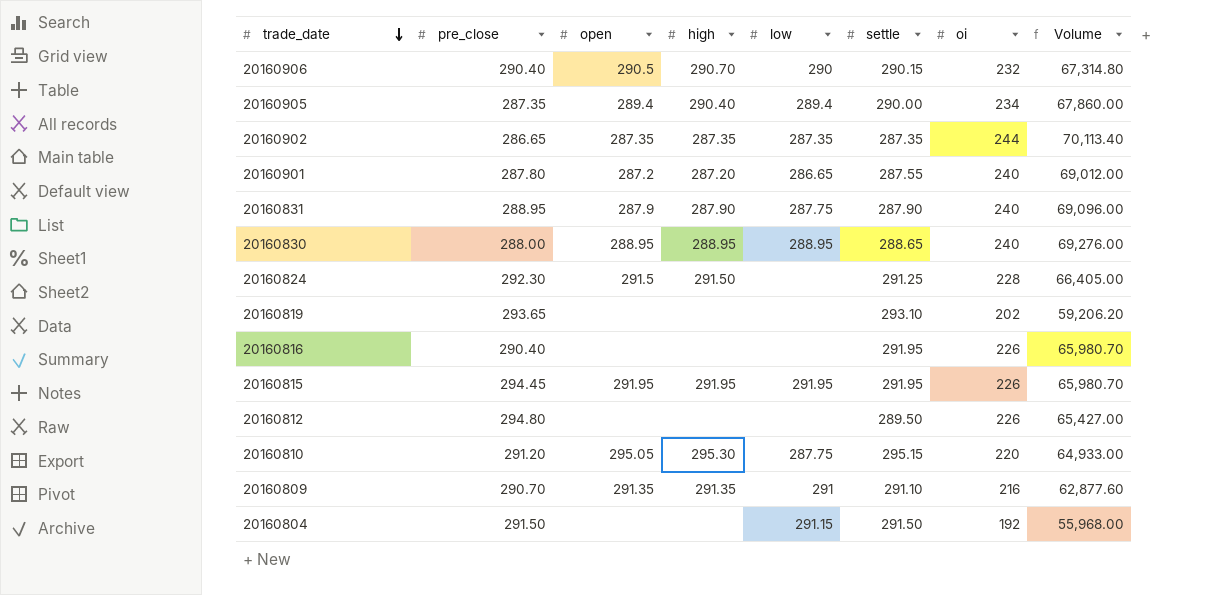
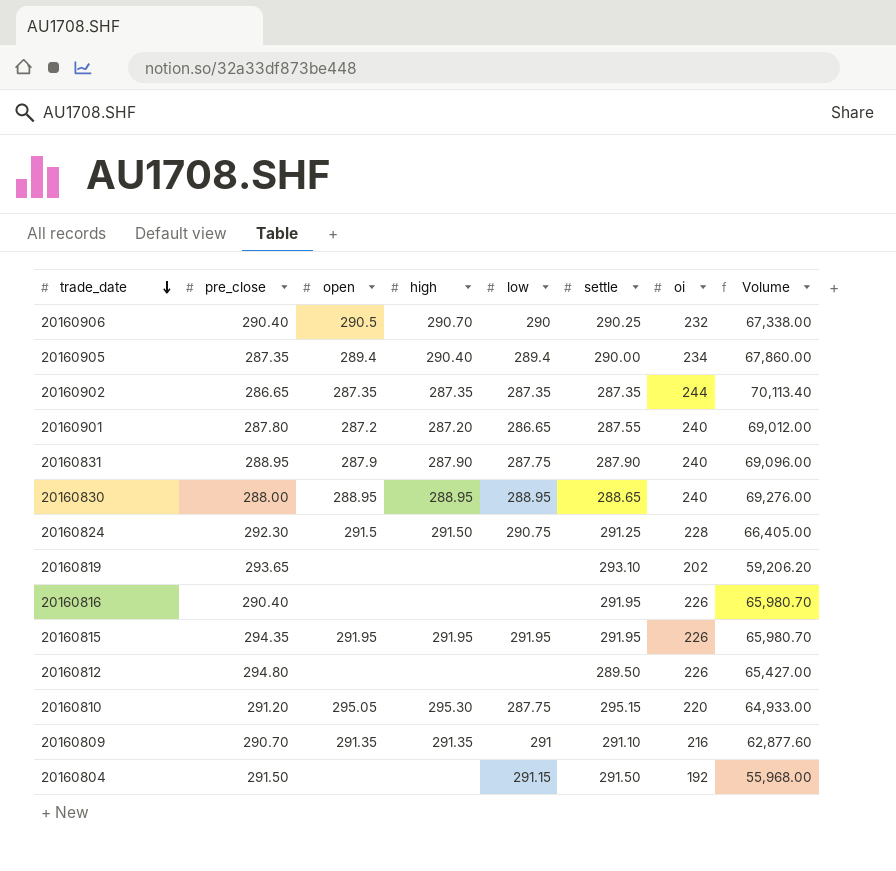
20160906 | settle: 290.15 -> 290.25
20160906 | Volume: 67,314.80 -> 67,338.00
20160824 | low: none -> 290.75
20160815 | pre_close: 294.45 -> 294.35

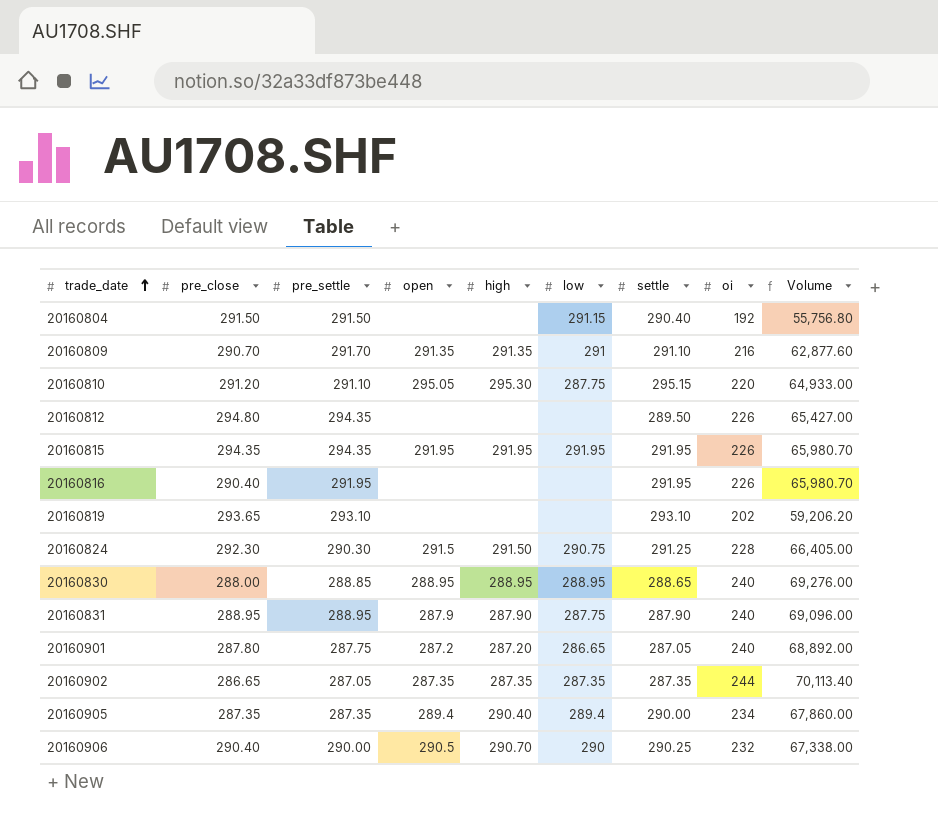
row order: trade_date descending -> trade_date ascending
column pre_settle | position: none -> 3
20160804 | settle: 291.50 -> 290.40
20160804 | Volume: 55,968.00 -> 55,756.80
20160901 | settle: 287.55 -> 287.05
20160901 | Volume: 69,012.00 -> 68,892.00

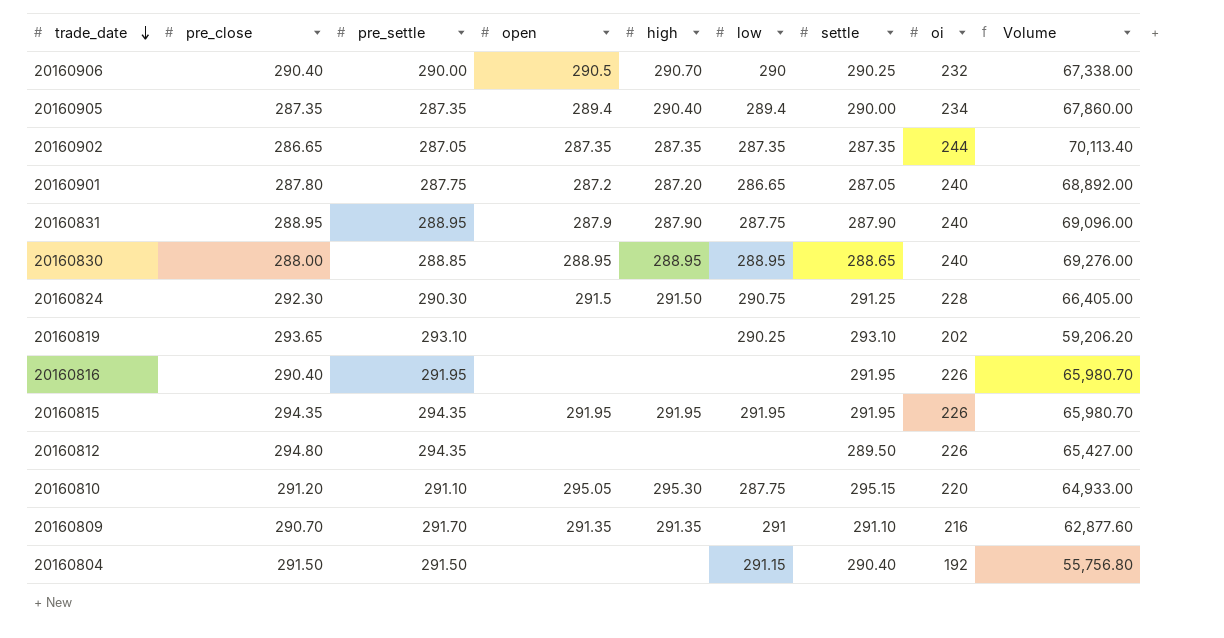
row order: trade_date ascending -> trade_date descending
20160819 | low: none -> 290.25

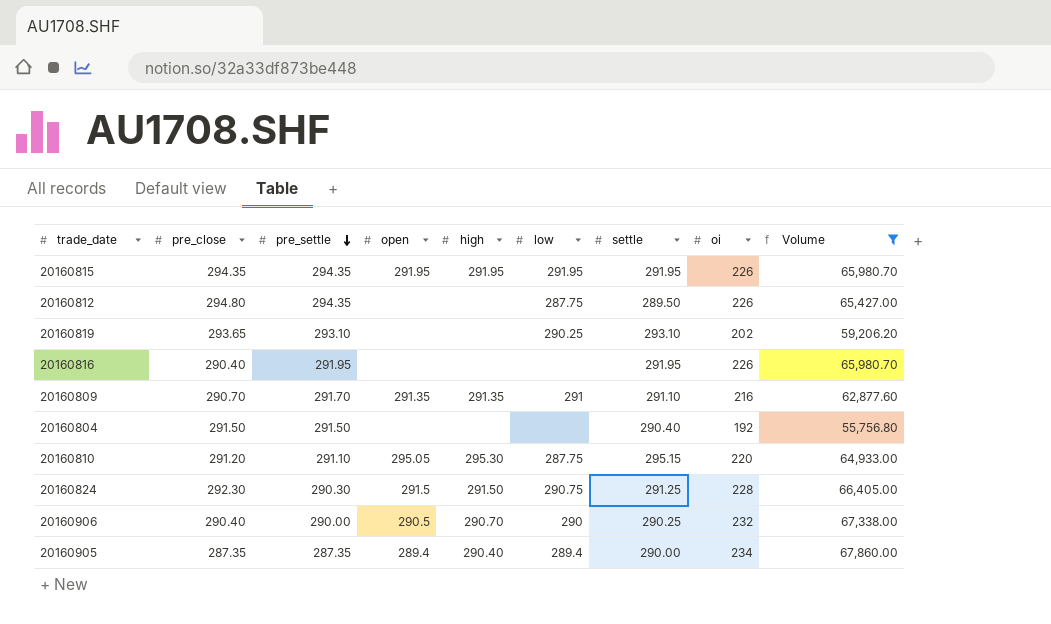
filter: none -> Volume <= 67,860.00
row order: trade_date descending -> pre_settle descending
20160812 | low: none -> 287.75
20160804 | low: 291.15 -> none

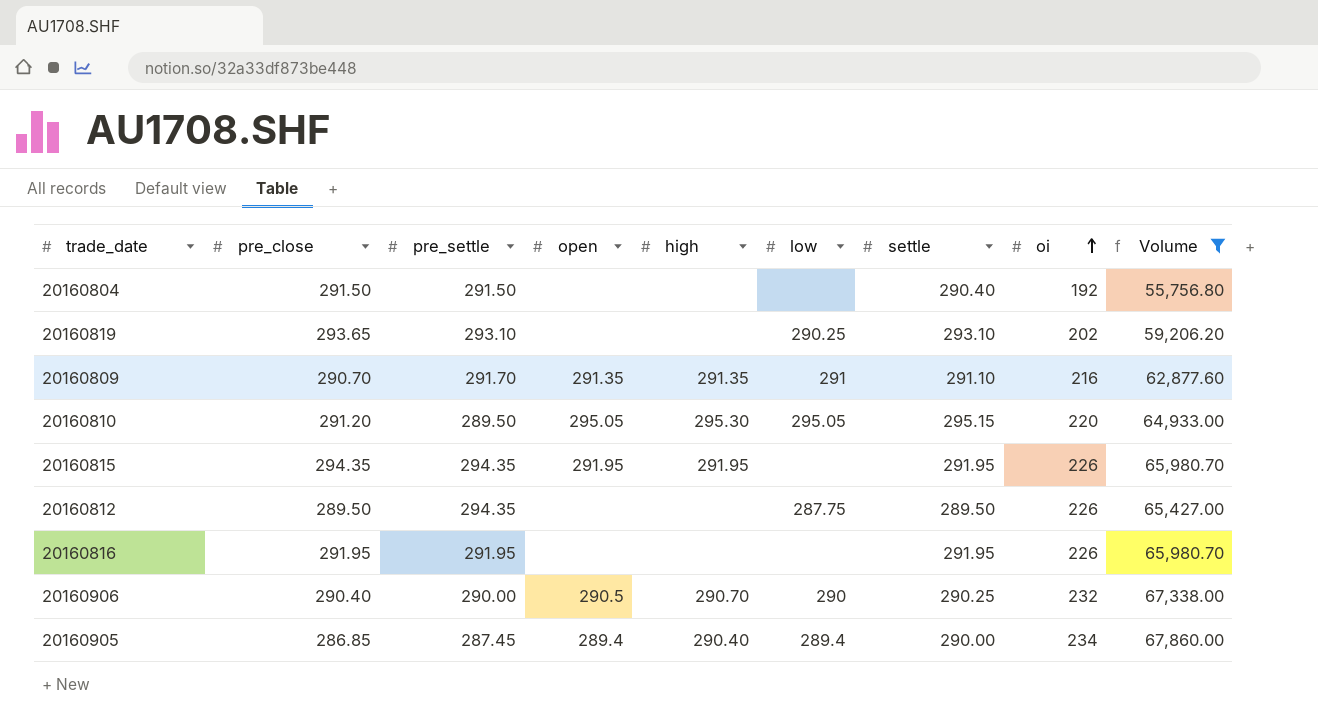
row order: pre_settle descending -> oi ascending
row 20160824: 292.30 | 290.30 | 291.5 | 291.50 | 290.75 | 291.25 | 228 | 66,405.00 -> none
20160810 | pre_settle: 291.10 -> 289.50
20160810 | low: 287.75 -> 295.05
20160815 | low: 291.95 -> none
20160812 | pre_close: 294.80 -> 289.50
20160816 | pre_close: 290.40 -> 291.95
20160905 | pre_close: 287.35 -> 286.85
20160905 | pre_settle: 287.35 -> 287.45

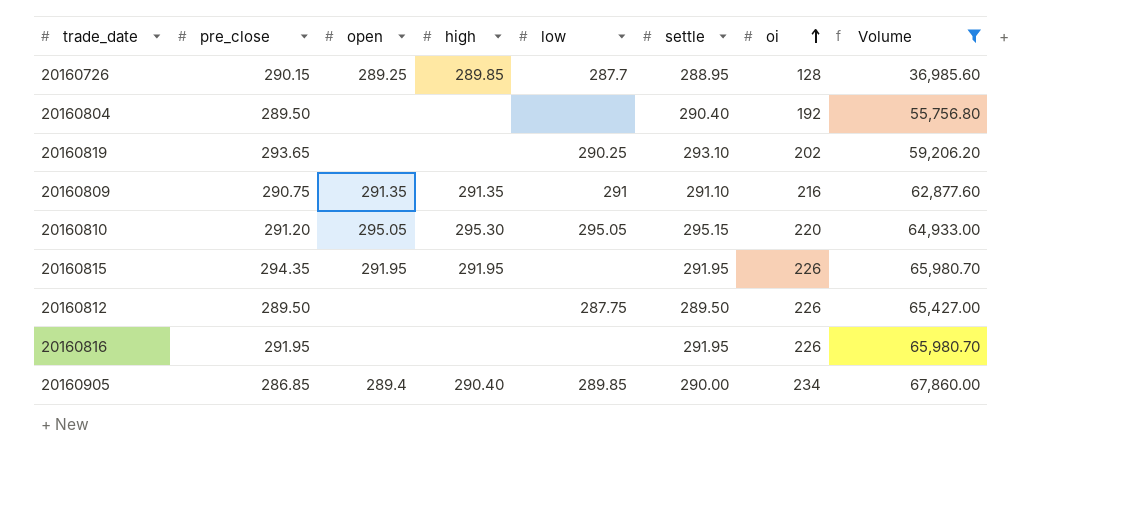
column pre_settle | position: 3 -> none
row 20160906: 290.40 | 290.00 | 290.5 | 290.70 | 290 | 290.25 | 232 | 67,338.00 -> none
row 20160726: none -> 290.15 | 289.25 | 289.85 | 287.7 | 288.95 | 128 | 36,985.60
20160804 | pre_close: 291.50 -> 289.50
20160809 | pre_close: 290.70 -> 290.75
20160905 | low: 289.4 -> 289.85

